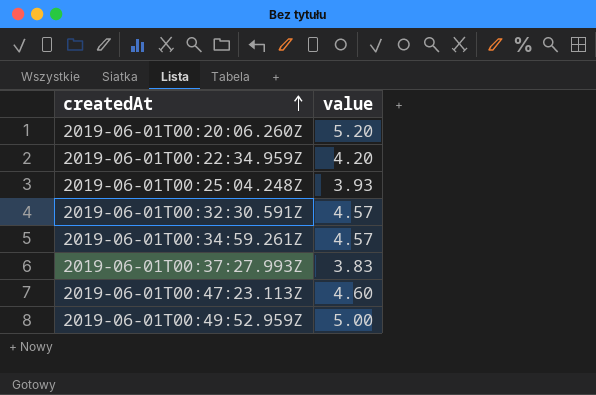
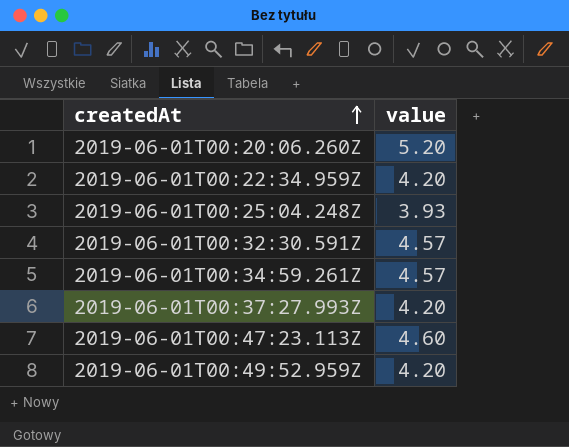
2019-06-01T00:37:27.993Z | value: 3.83 -> 4.20
2019-06-01T00:49:52.959Z | value: 5.00 -> 4.20

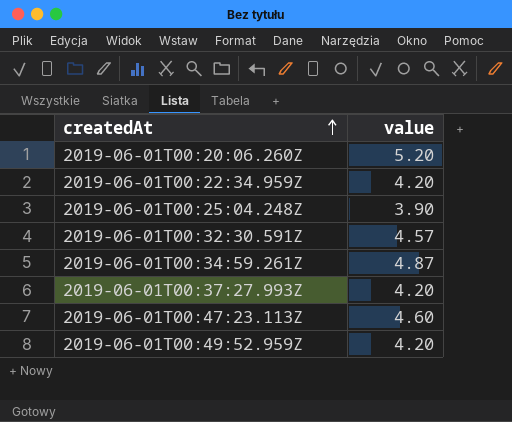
2019-06-01T00:25:04.248Z | value: 3.93 -> 3.90
2019-06-01T00:34:59.261Z | value: 4.57 -> 4.87

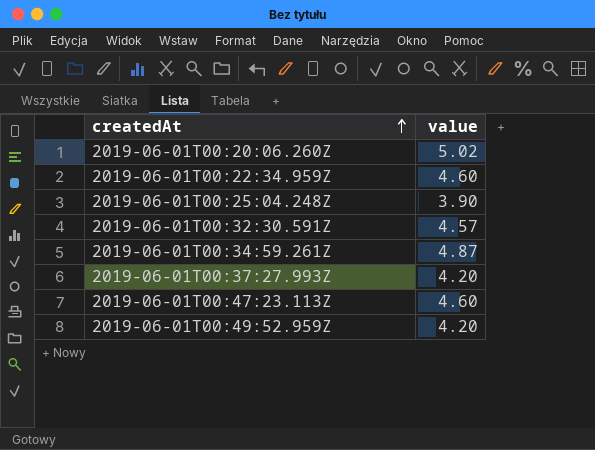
2019-06-01T00:20:06.260Z | value: 5.20 -> 5.02
2019-06-01T00:22:34.959Z | value: 4.20 -> 4.60

